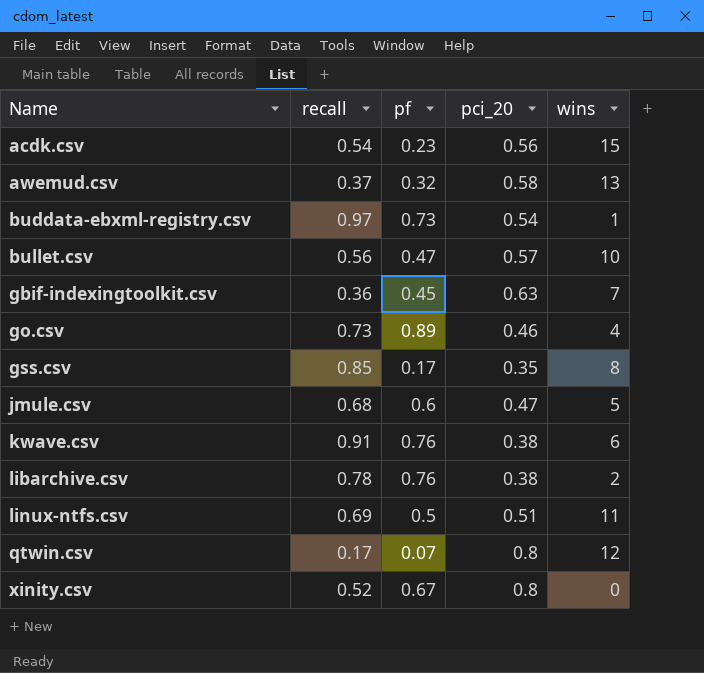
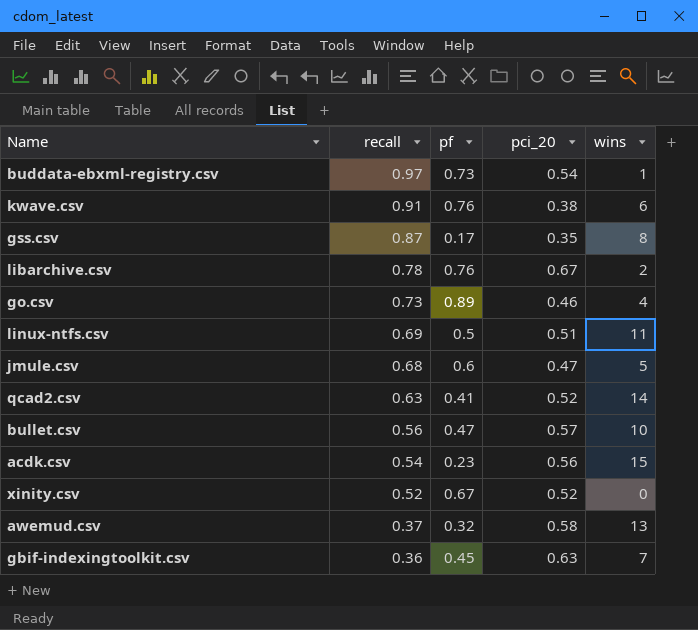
row order: Name ascending -> recall descending
row qtwin.csv: 0.17 | 0.07 | 0.8 | 12 -> none
gss.csv | recall: 0.85 -> 0.87
libarchive.csv | pci_20: 0.38 -> 0.67
row qcad2.csv: none -> 0.63 | 0.41 | 0.52 | 14
xinity.csv | pci_20: 0.8 -> 0.52

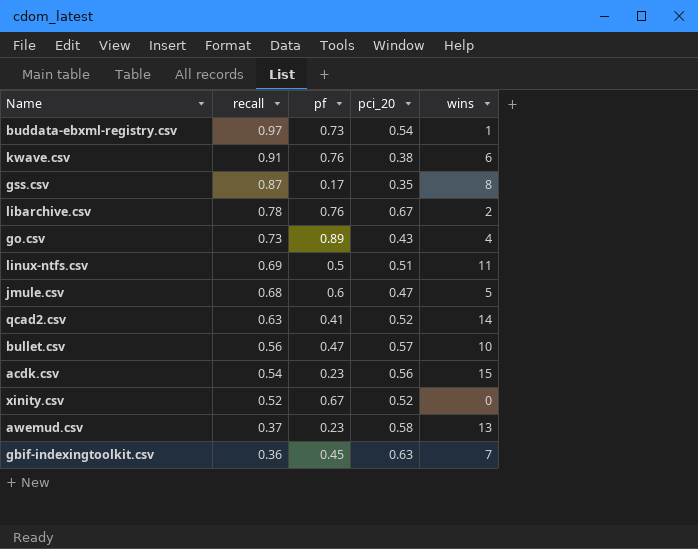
go.csv | pci_20: 0.46 -> 0.43
awemud.csv | pf: 0.32 -> 0.23

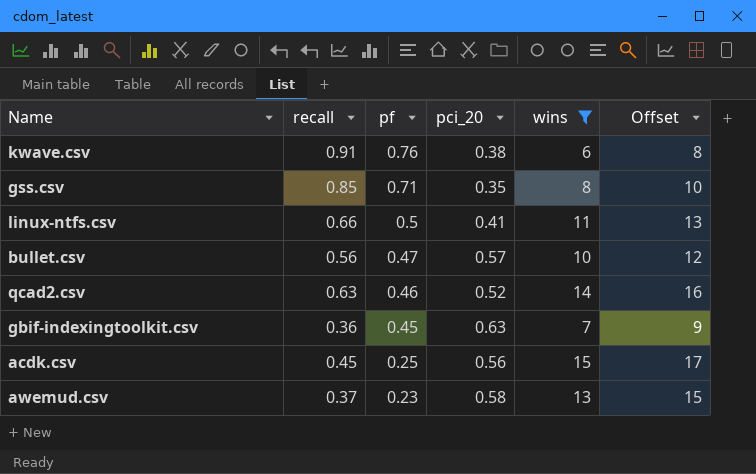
filter: none -> wins >= 6
row order: recall descending -> pf descending
column Offset | formula: none -> [wins] + 2
gss.csv | recall: 0.87 -> 0.85
gss.csv | pf: 0.17 -> 0.71
linux-ntfs.csv | recall: 0.69 -> 0.66
linux-ntfs.csv | pci_20: 0.51 -> 0.41
qcad2.csv | pf: 0.41 -> 0.46
acdk.csv | recall: 0.54 -> 0.45
acdk.csv | pf: 0.23 -> 0.25

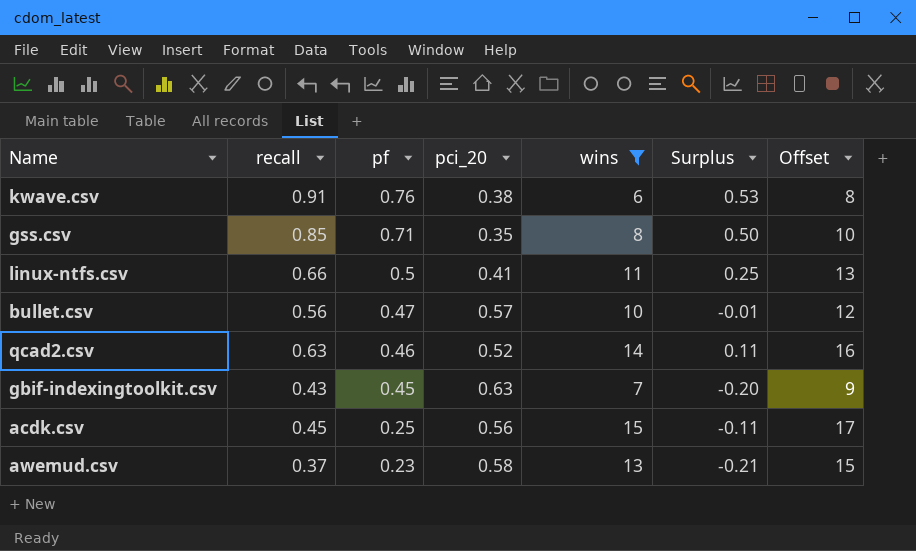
column Surplus | formula: none -> [recall] - [pci_20]
gbif-indexingtoolkit.csv | recall: 0.36 -> 0.43

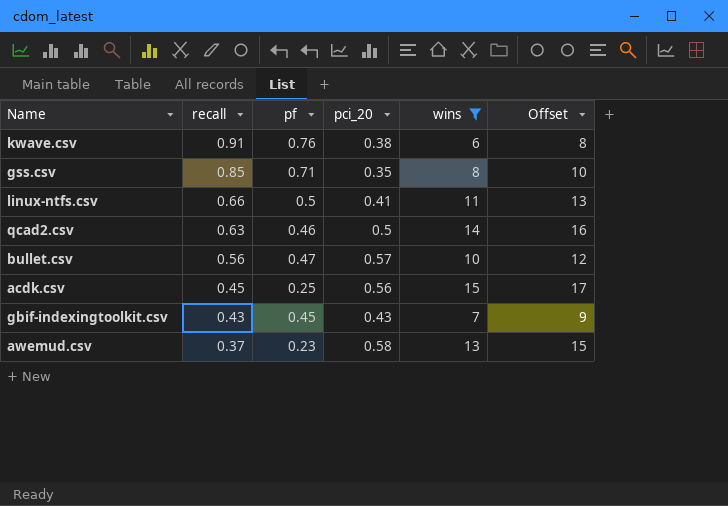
row order: pf descending -> recall descending
column Surplus | formula: [recall] - [pci_20] -> none
qcad2.csv | pci_20: 0.52 -> 0.5
gbif-indexingtoolkit.csv | pci_20: 0.63 -> 0.43

